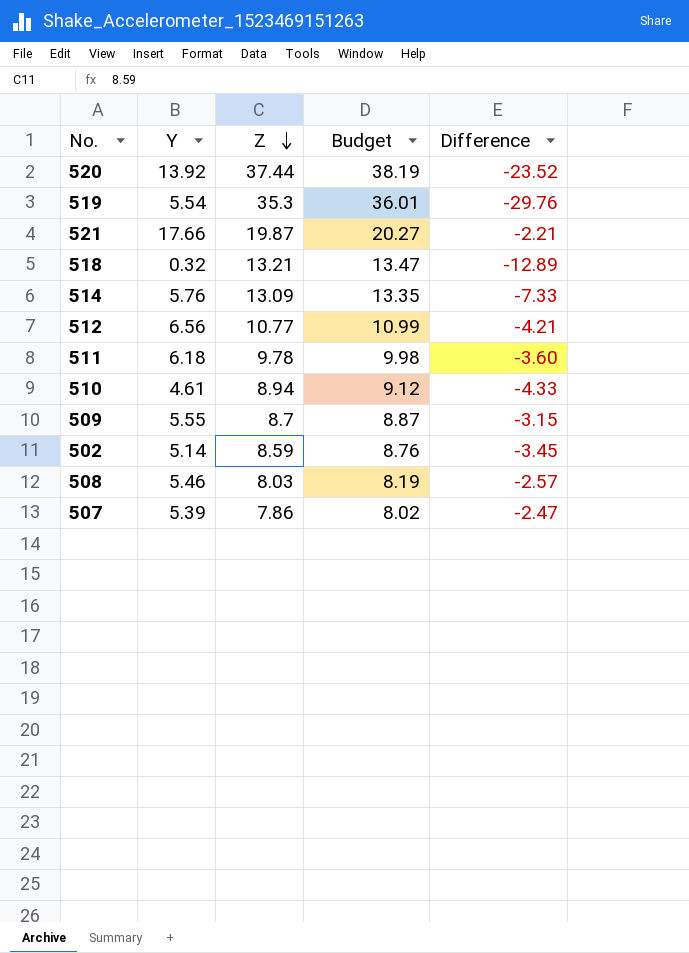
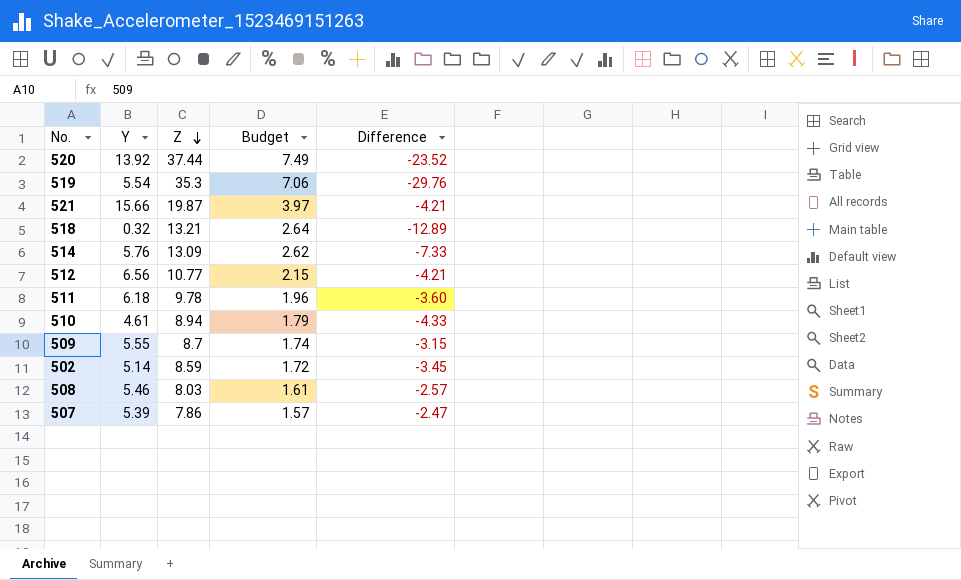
column Budget | formula: [Z] * 1.02 -> [Z] * 0.2
521 | Y: 17.66 -> 15.66
521 | Difference: -2.21 -> -4.21

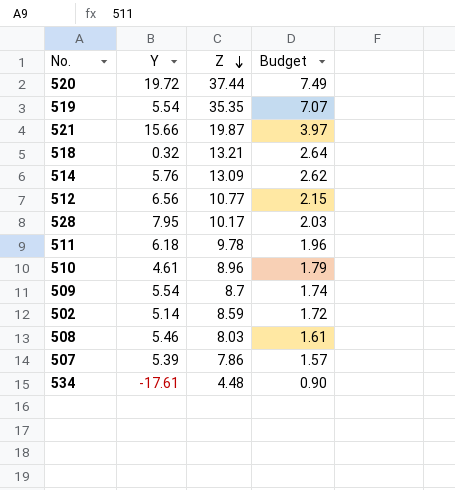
column Difference | formula: [Y] - [Z] -> none
520 | Y: 13.92 -> 19.72
519 | Z: 35.3 -> 35.35
519 | Budget: 7.06 -> 7.07
row 528: none -> 7.95 | 10.17 | 2.03
510 | Z: 8.94 -> 8.96
509 | Y: 5.55 -> 5.54
row 534: none -> -17.61 | 4.48 | 0.90

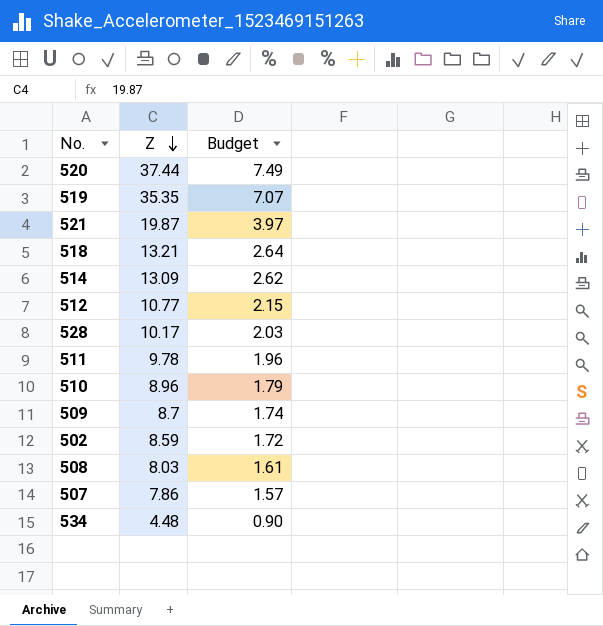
column Y | position: 2 -> none

